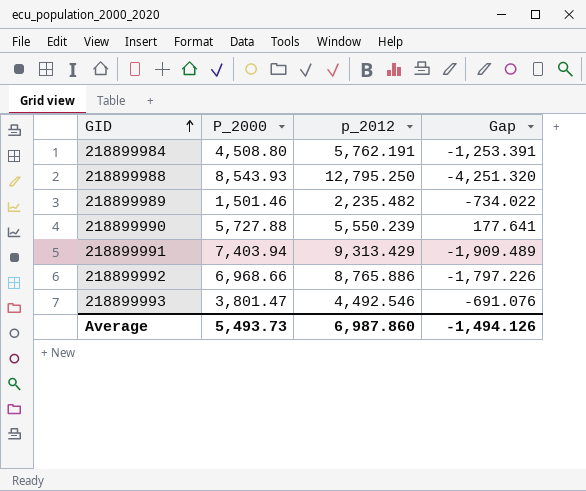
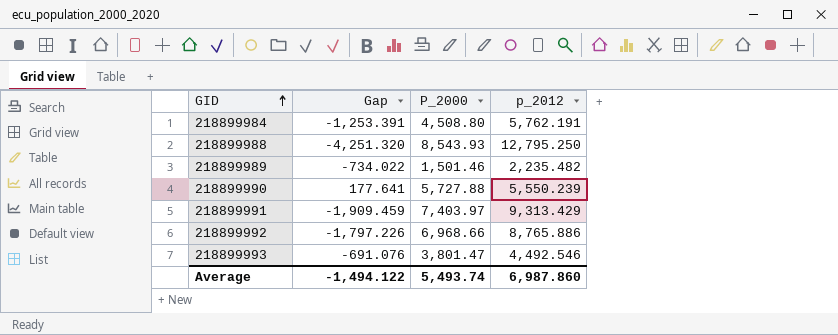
column Gap | position: 4 -> 2
218899991 | Gap: -1,909.489 -> -1,909.459
218899991 | P_2000: 7,403.94 -> 7,403.97
Average | Gap: -1,494.126 -> -1,494.122
Average | P_2000: 5,493.73 -> 5,493.74

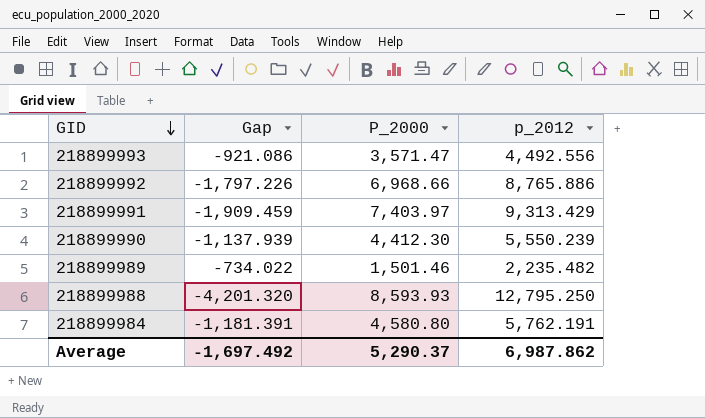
row order: GID ascending -> GID descending
218899993 | Gap: -691.076 -> -921.086
218899993 | P_2000: 3,801.47 -> 3,571.47
218899993 | p_2012: 4,492.546 -> 4,492.556
218899990 | Gap: 177.641 -> -1,137.939
218899990 | P_2000: 5,727.88 -> 4,412.30
218899988 | Gap: -4,251.320 -> -4,201.320
218899988 | P_2000: 8,543.93 -> 8,593.93
218899984 | Gap: -1,253.391 -> -1,181.391
218899984 | P_2000: 4,508.80 -> 4,580.80
Average | Gap: -1,494.122 -> -1,697.492
Average | P_2000: 5,493.74 -> 5,290.37
Average | p_2012: 6,987.860 -> 6,987.862

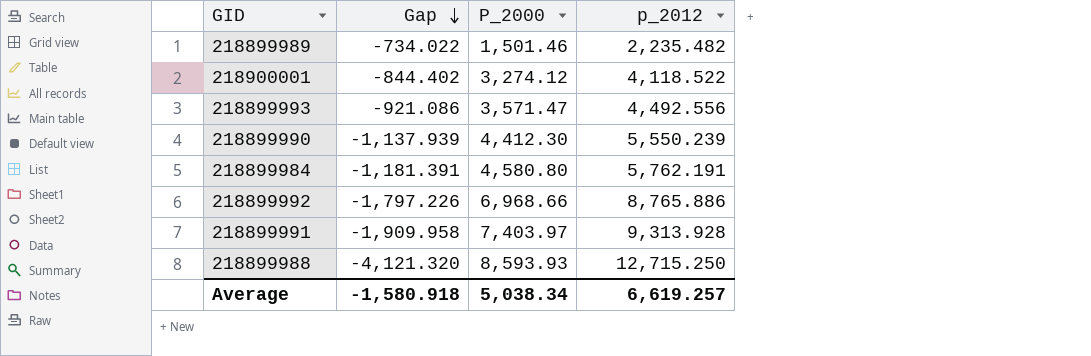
row order: GID descending -> Gap descending
row 218900001: none -> -844.402 | 3,274.12 | 4,118.522
218899991 | Gap: -1,909.459 -> -1,909.958
218899991 | p_2012: 9,313.429 -> 9,313.928
218899988 | Gap: -4,201.320 -> -4,121.320
218899988 | p_2012: 12,795.250 -> 12,715.250
Average | Gap: -1,697.492 -> -1,580.918
Average | P_2000: 5,290.37 -> 5,038.34
Average | p_2012: 6,987.862 -> 6,619.257

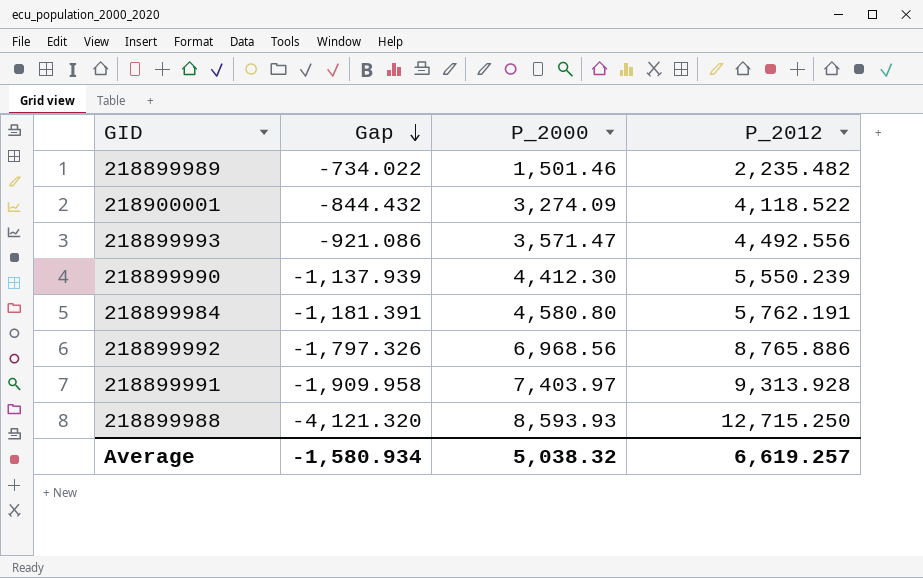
column name: p_2012 -> P_2012
218900001 | Gap: -844.402 -> -844.432
218900001 | P_2000: 3,274.12 -> 3,274.09
218899992 | Gap: -1,797.226 -> -1,797.326
218899992 | P_2000: 6,968.66 -> 6,968.56
Average | Gap: -1,580.918 -> -1,580.934
Average | P_2000: 5,038.34 -> 5,038.32

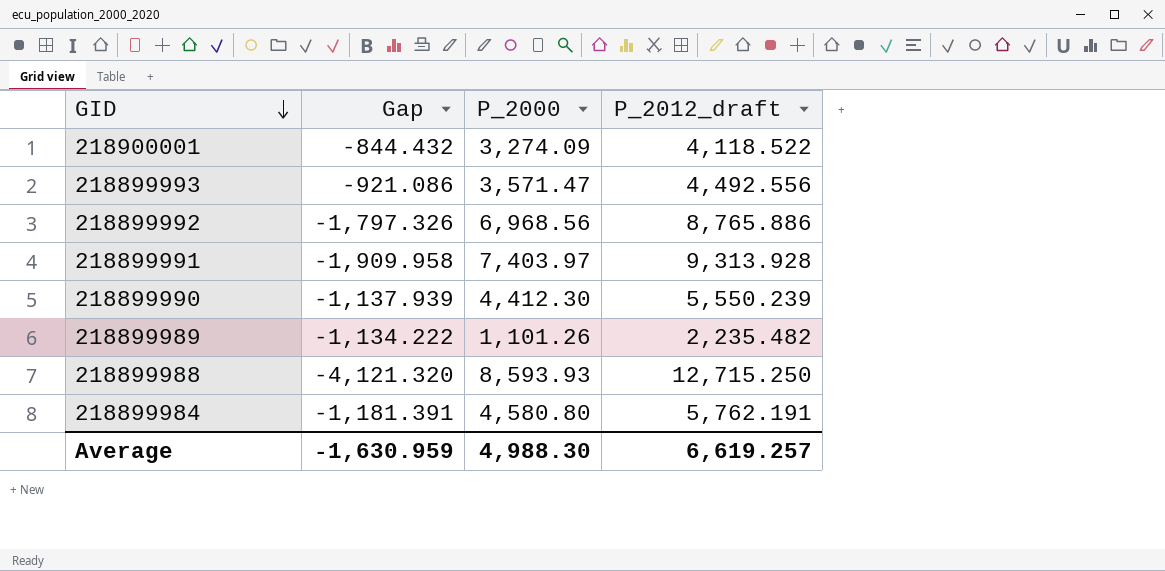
row order: Gap descending -> GID descending
column name: P_2012 -> P_2012_draft
218899989 | Gap: -734.022 -> -1,134.222
218899989 | P_2000: 1,501.46 -> 1,101.26
Average | Gap: -1,580.934 -> -1,630.959
Average | P_2000: 5,038.32 -> 4,988.30

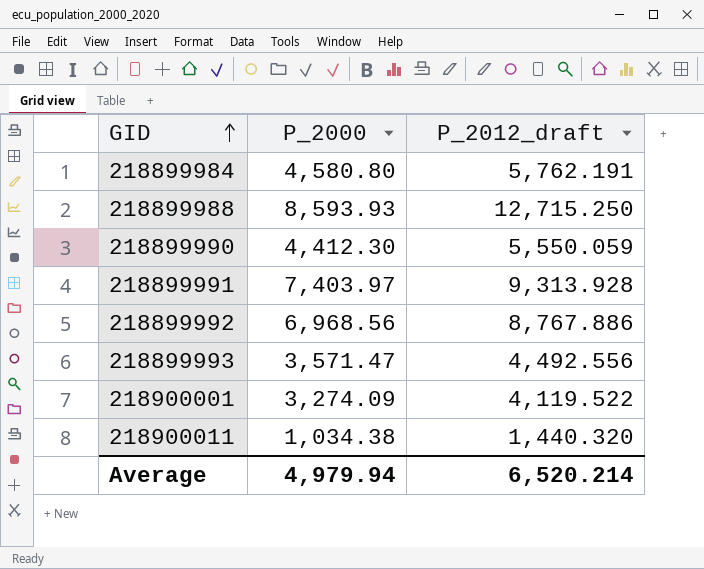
row order: GID descending -> GID ascending
column Gap | formula: [P_2000] - [P_2012_draft] -> none
row 218899989: -1,134.222 | 1,101.26 | 2,235.482 -> none
218899990 | P_2012_draft: 5,550.239 -> 5,550.059
218899992 | P_2012_draft: 8,765.886 -> 8,767.886
218900001 | P_2012_draft: 4,118.522 -> 4,119.522
row 218900011: none -> 1,034.38 | 1,440.320
Average | P_2000: 4,988.30 -> 4,979.94
Average | P_2012_draft: 6,619.257 -> 6,520.214

